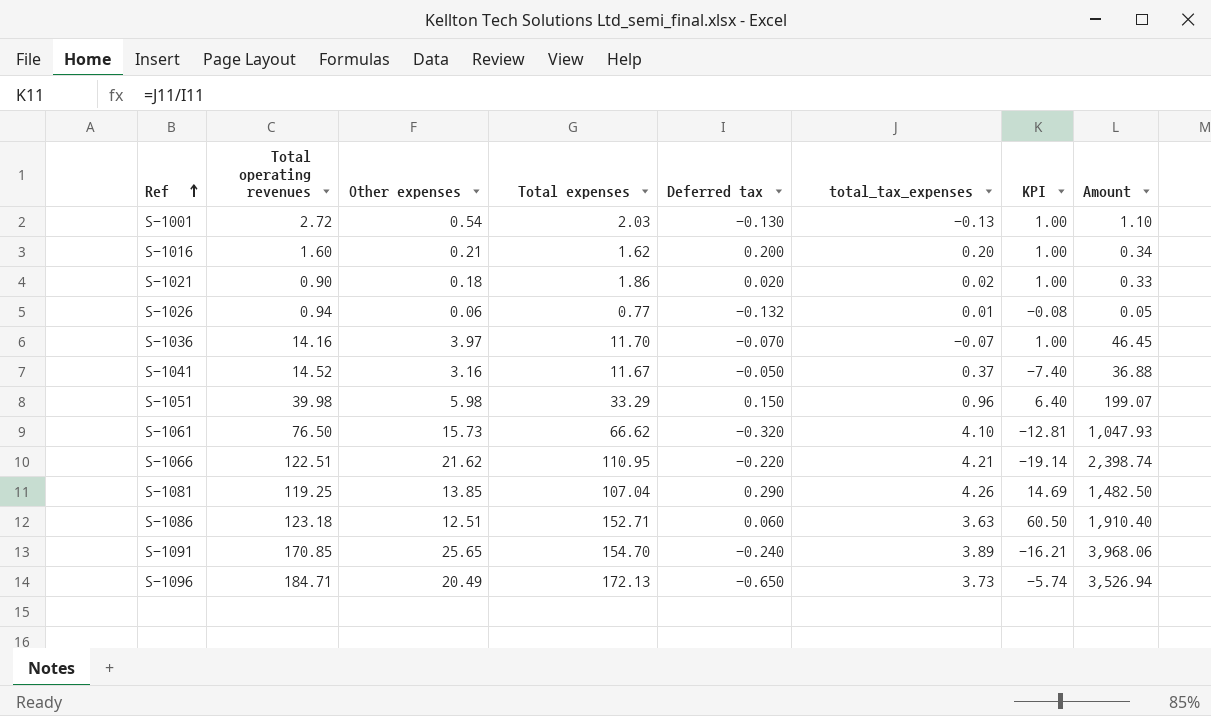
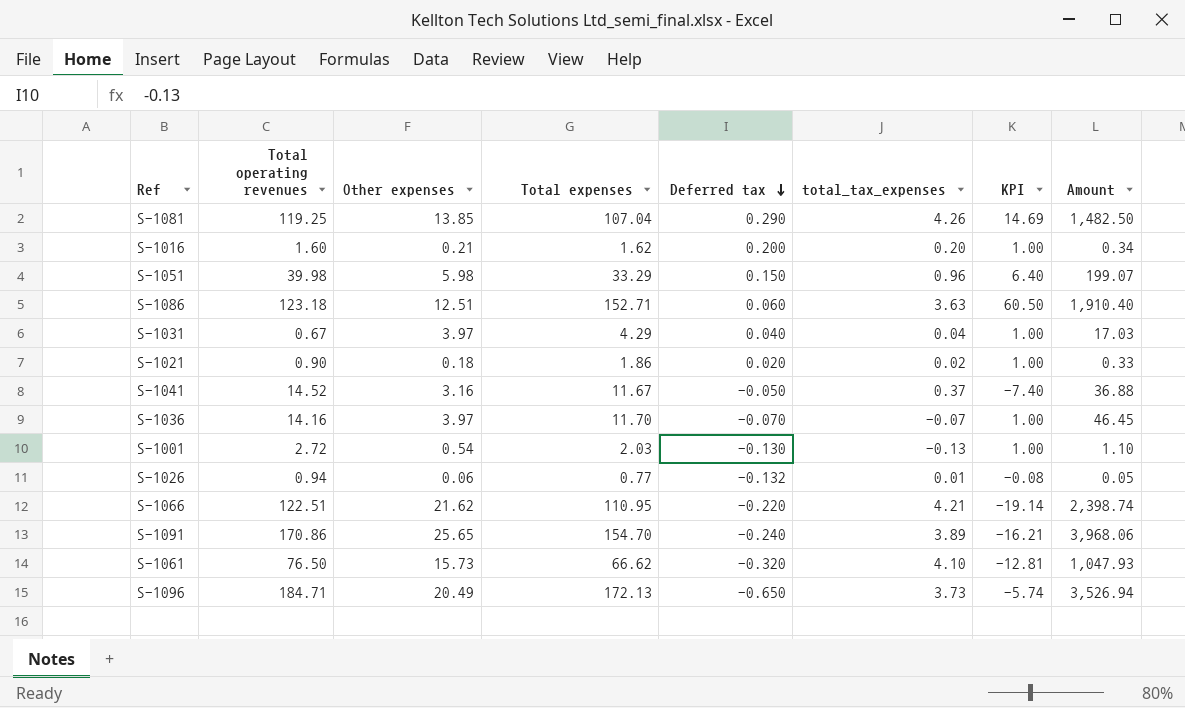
row order: Ref ascending -> Deferred tax descending
row S-1031: none -> 0.67 | 3.97 | 4.29 | 0.040 | 0.04 | 1.00 | 17.03
S-1091 | Total operating revenues: 170.85 -> 170.86

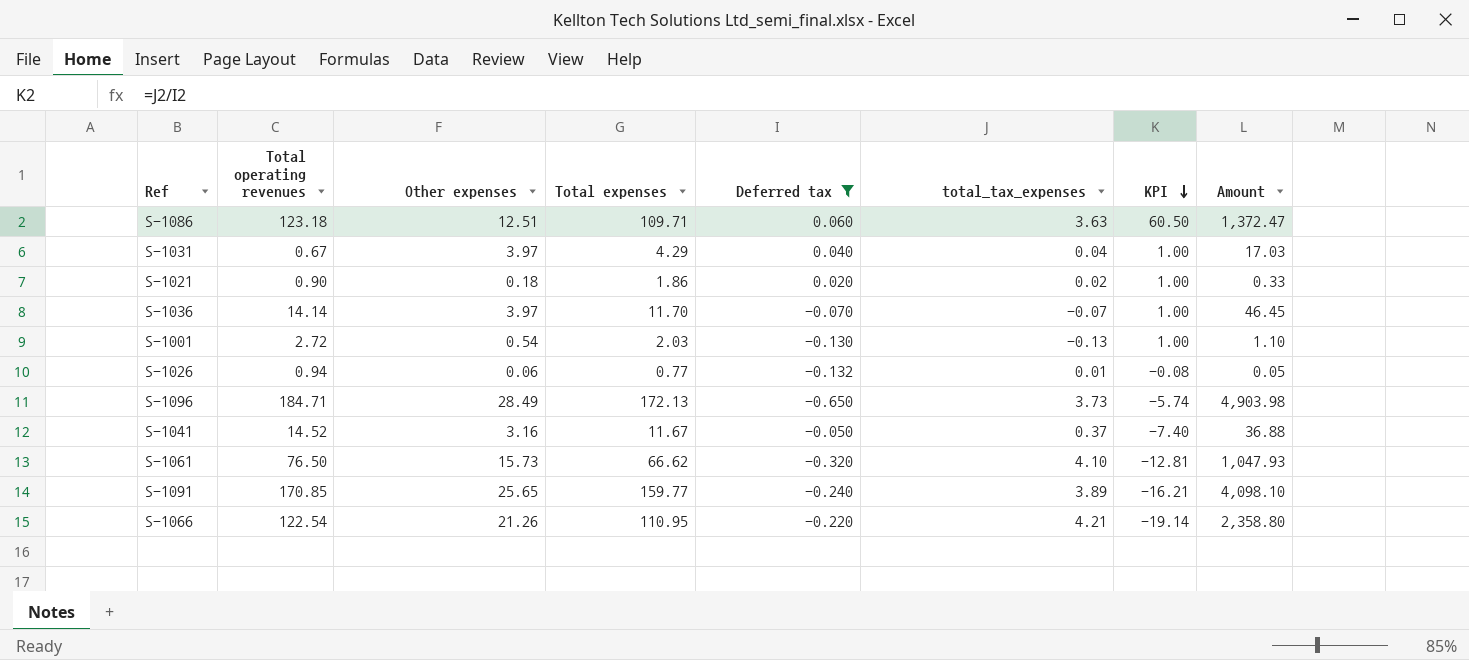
filter: none -> Deferred tax <= 0.060
row order: Deferred tax descending -> KPI descending
S-1086 | Total expenses: 152.71 -> 109.71
S-1086 | Amount: 1,910.40 -> 1,372.47
S-1036 | Total operating revenues: 14.16 -> 14.14
S-1096 | Other expenses: 20.49 -> 28.49
S-1096 | Amount: 3,526.94 -> 4,903.98
S-1091 | Total operating revenues: 170.86 -> 170.85
S-1091 | Total expenses: 154.70 -> 159.77
S-1091 | Amount: 3,968.06 -> 4,098.10
S-1066 | Total operating revenues: 122.51 -> 122.54
S-1066 | Other expenses: 21.62 -> 21.26
S-1066 | Amount: 2,398.74 -> 2,358.80

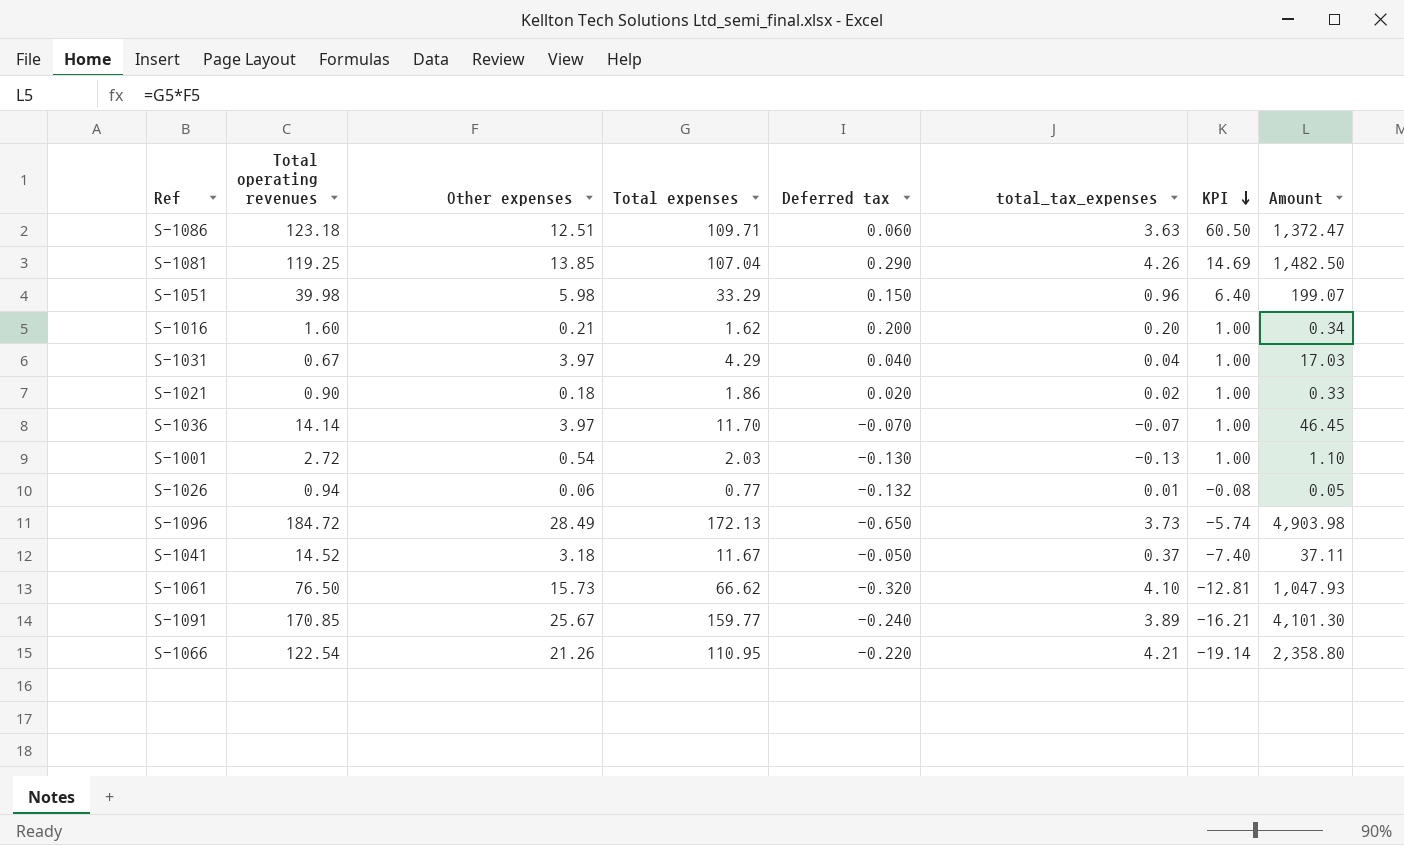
filter: Deferred tax <= 0.060 -> none
S-1096 | Total operating revenues: 184.71 -> 184.72
S-1041 | Other expenses: 3.16 -> 3.18
S-1041 | Amount: 36.88 -> 37.11
S-1091 | Other expenses: 25.65 -> 25.67
S-1091 | Amount: 4,098.10 -> 4,101.30

